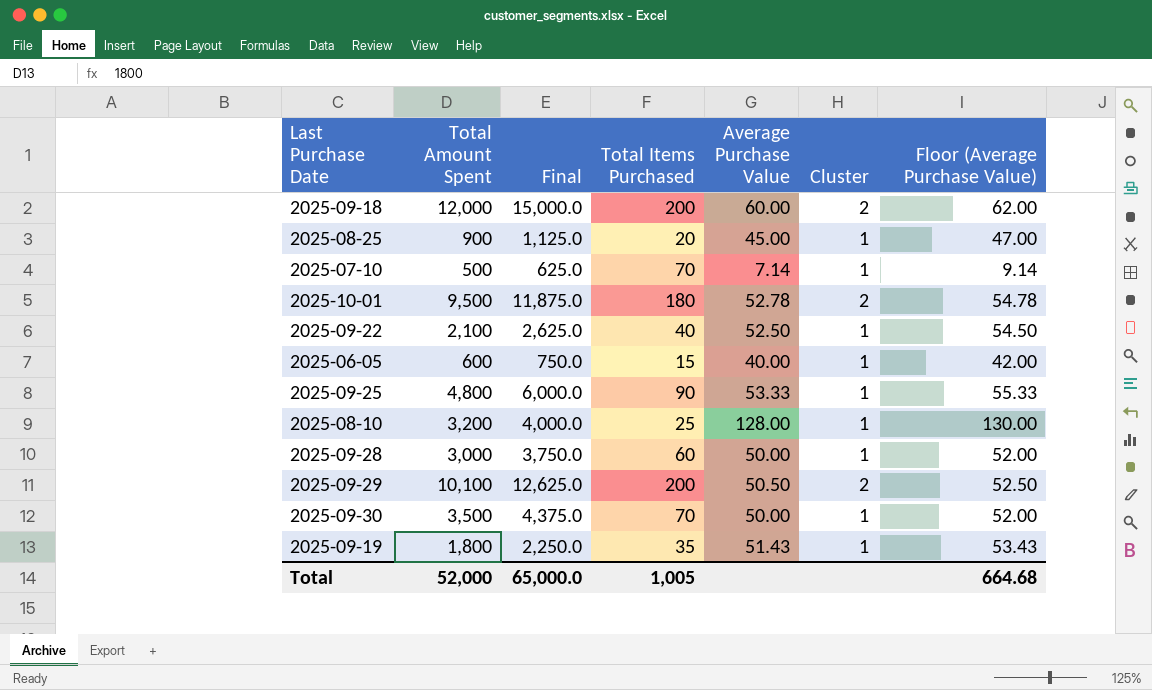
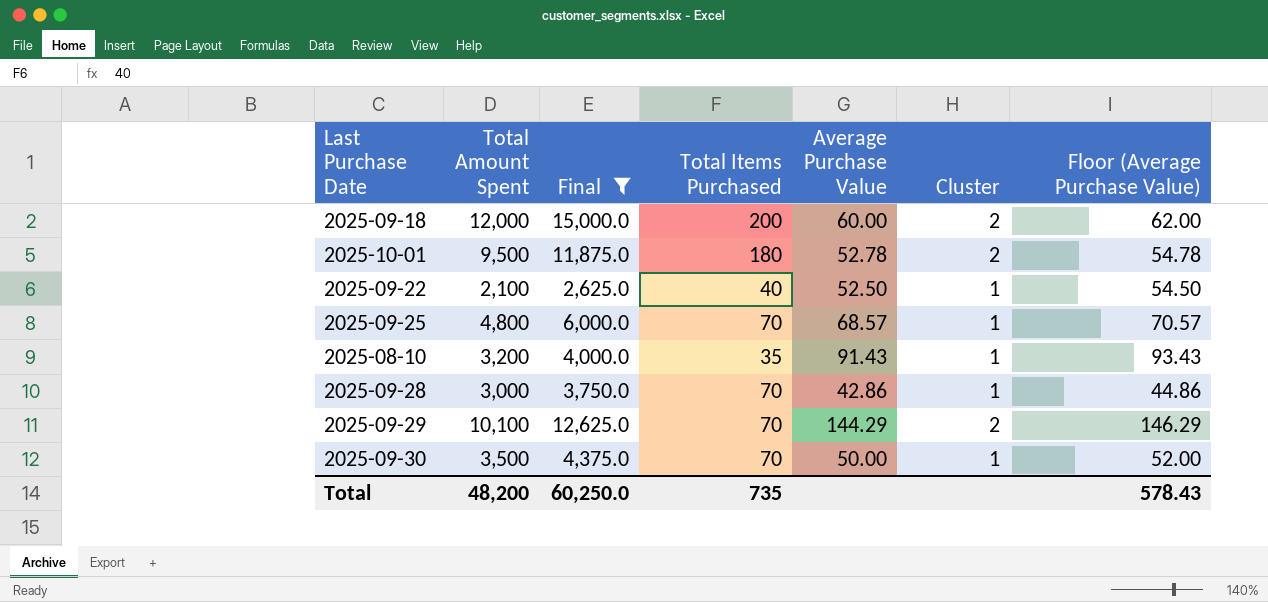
filter: none -> Final >= 2,625.0
2025-09-25 | Total Items Purchased: 90 -> 70
2025-09-25 | Average Purchase Value: 53.33 -> 68.57
2025-09-25 | Floor (Average Purchase Value): 55.33 -> 70.57
2025-08-10 | Total Items Purchased: 25 -> 35
2025-08-10 | Average Purchase Value: 128.00 -> 91.43
2025-08-10 | Floor (Average Purchase Value): 130.00 -> 93.43
2025-09-28 | Total Items Purchased: 60 -> 70
2025-09-28 | Average Purchase Value: 50.00 -> 42.86
2025-09-28 | Floor (Average Purchase Value): 52.00 -> 44.86
2025-09-29 | Total Items Purchased: 200 -> 70
2025-09-29 | Average Purchase Value: 50.50 -> 144.29
2025-09-29 | Floor (Average Purchase Value): 52.50 -> 146.29
Total | Total Amount Spent: 52,000 -> 48,200
Total | Final: 65,000.0 -> 60,250.0
Total | Total Items Purchased: 1,005 -> 735
Total | Floor (Average Purchase Value): 664.68 -> 578.43

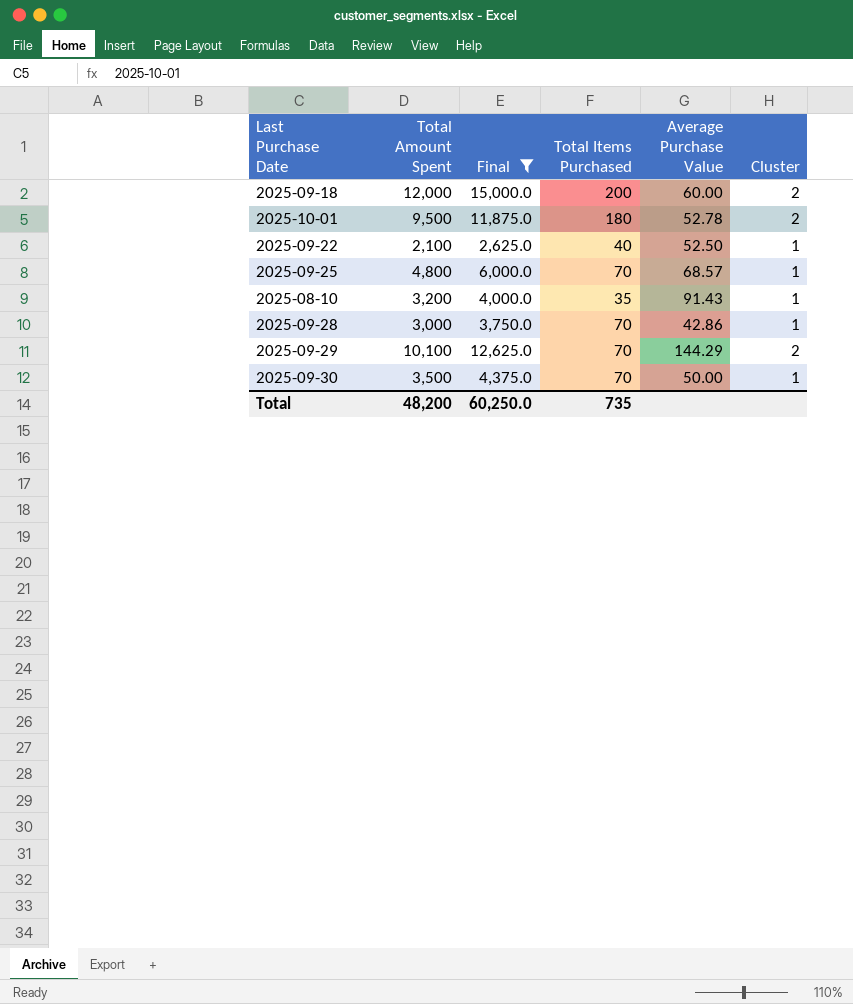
column Floor (Average Purchase Value) | formula: [Average Purchase Value] + 2 -> none

